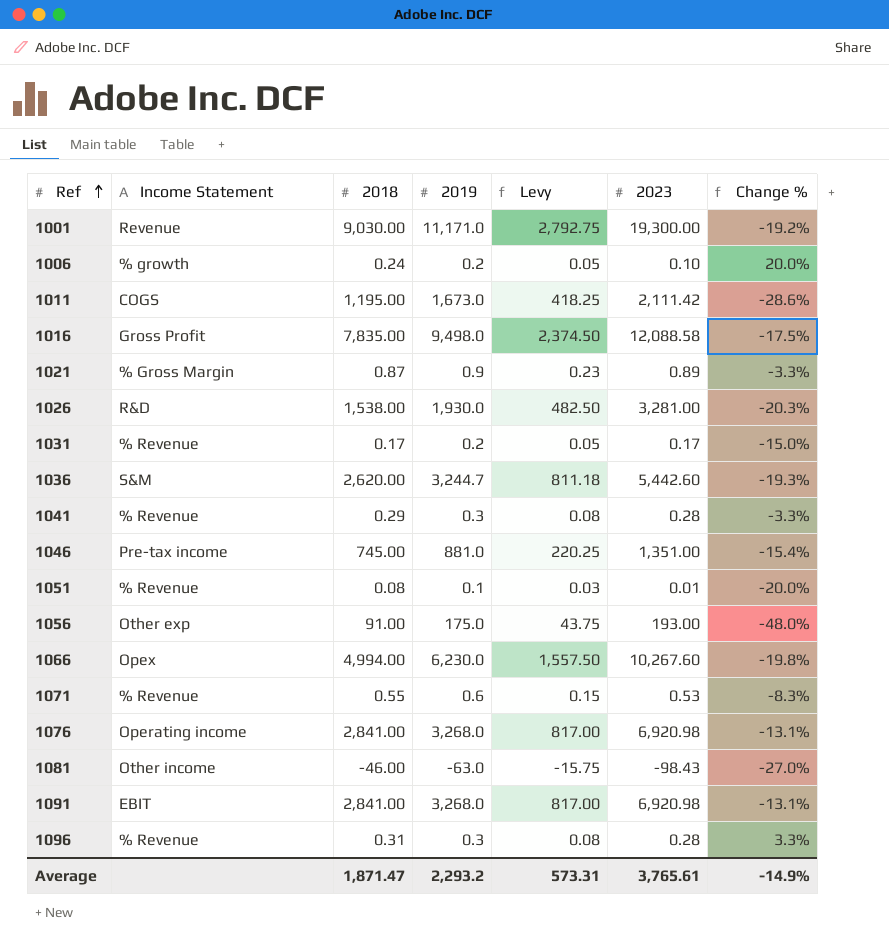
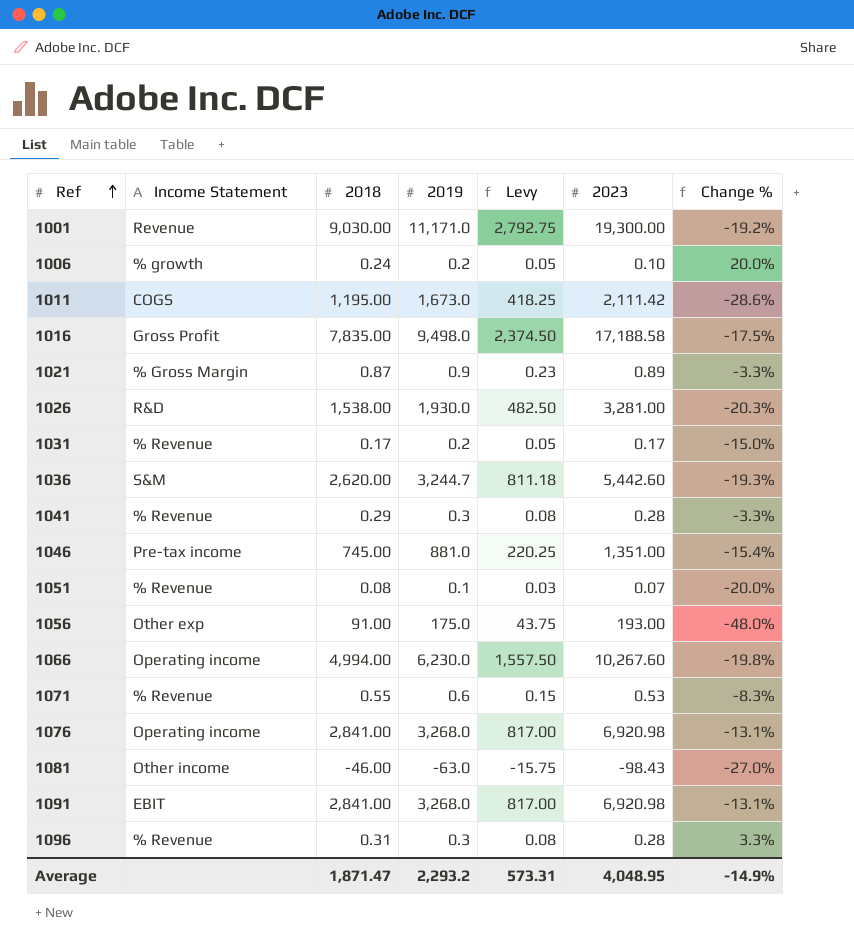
1016 | 2023: 12,088.58 -> 17,188.58
1051 | 2023: 0.01 -> 0.07
1066 | Income Statement: Opex -> Operating income
Average | 2023: 3,765.61 -> 4,048.95

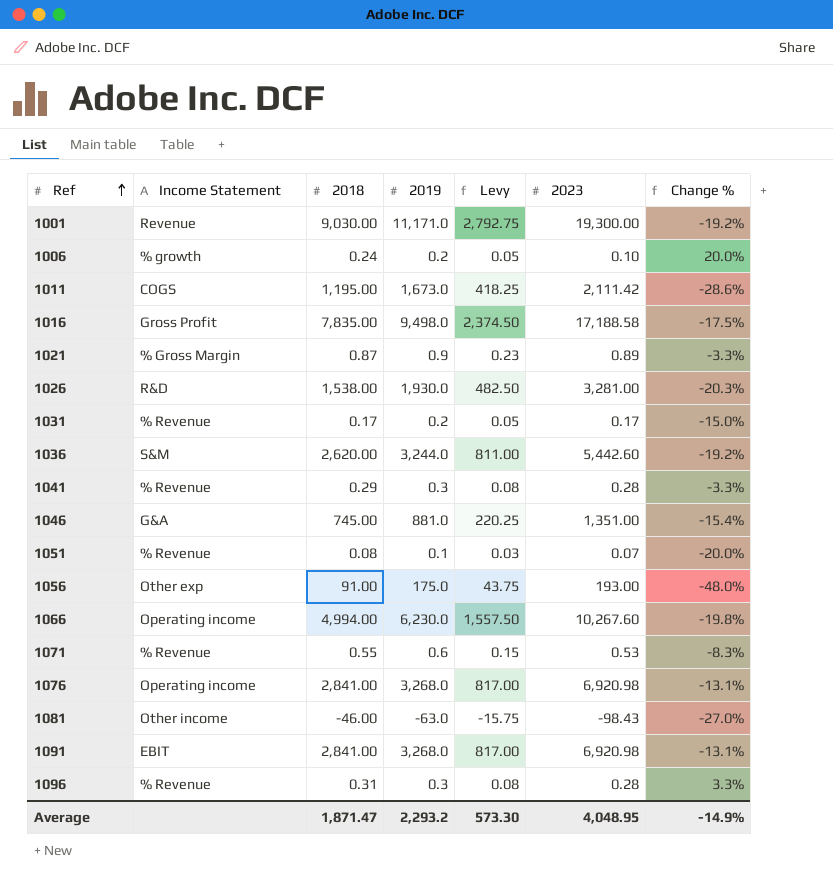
1036 | 2019: 3,244.7 -> 3,244.0
1036 | Levy: 811.18 -> 811.00
1036 | Change %: -19.3% -> -19.2%
1046 | Income Statement: Pre-tax income -> G&A
Average | Levy: 573.31 -> 573.30

